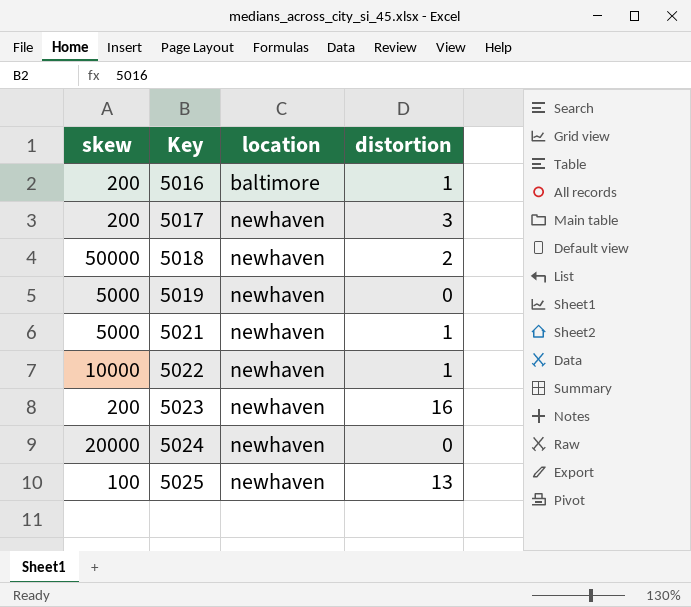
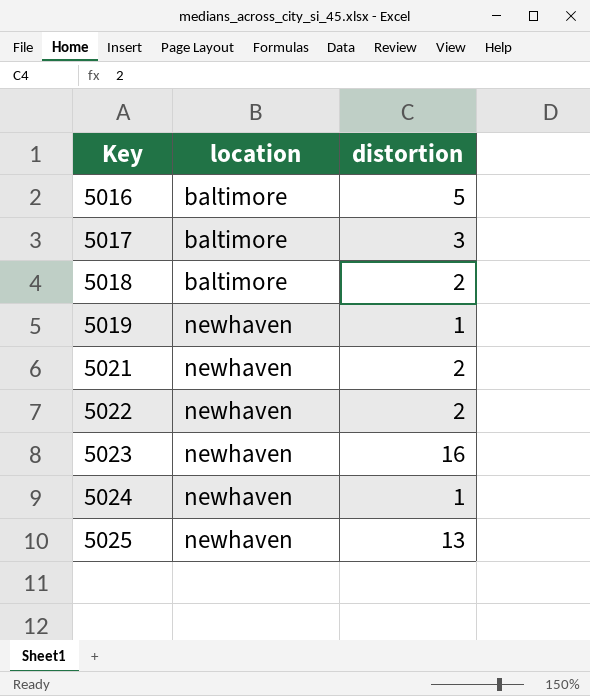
column skew | position: 1 -> none
5016 | distortion: 1 -> 5
5017 | location: newhaven -> baltimore
5018 | location: newhaven -> baltimore
5019 | distortion: 0 -> 1
5021 | distortion: 1 -> 2
5022 | distortion: 1 -> 2
5024 | distortion: 0 -> 1

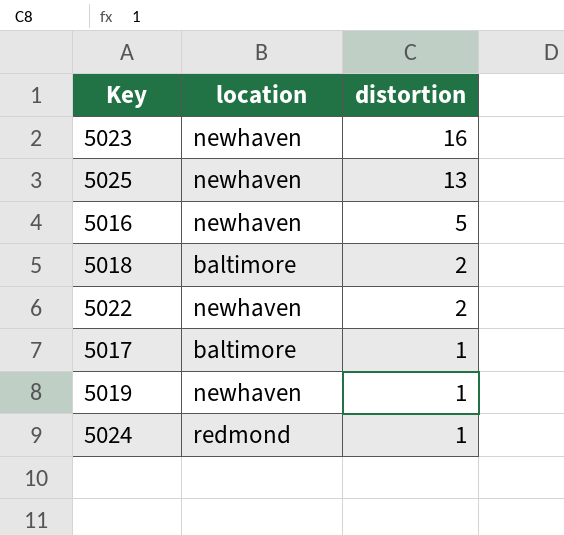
row order: Key ascending -> distortion descending
row 5021: newhaven | 2 -> none
5016 | location: baltimore -> newhaven
5017 | distortion: 3 -> 1
5024 | location: newhaven -> redmond

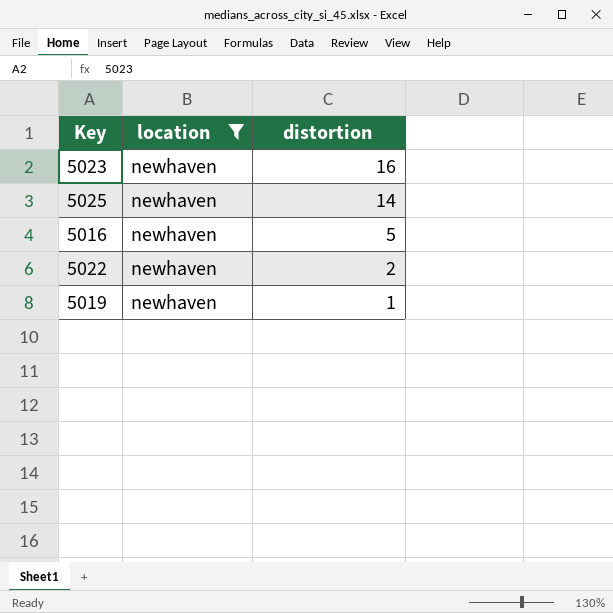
filter: none -> location = newhaven
5025 | distortion: 13 -> 14

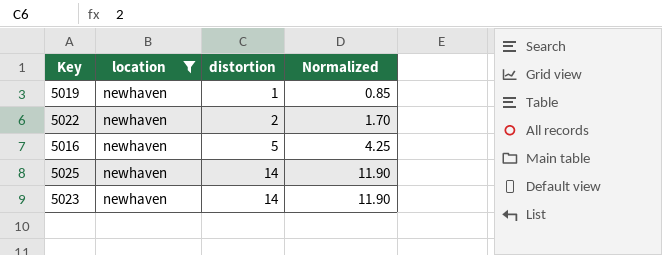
row order: distortion descending -> distortion ascending
column Normalized | formula: none -> [distortion] * 0.85
5023 | distortion: 16 -> 14

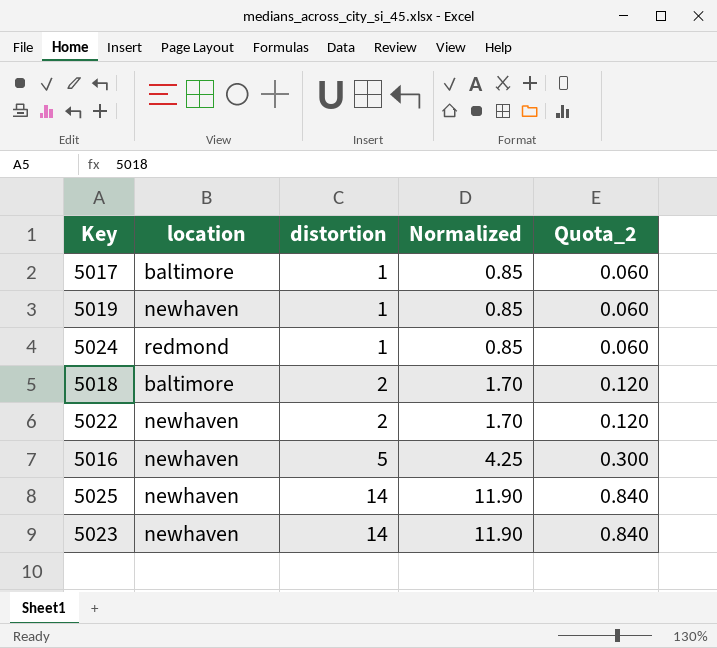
filter: location = newhaven -> none
column Quota_2 | formula: none -> [distortion] * 0.06

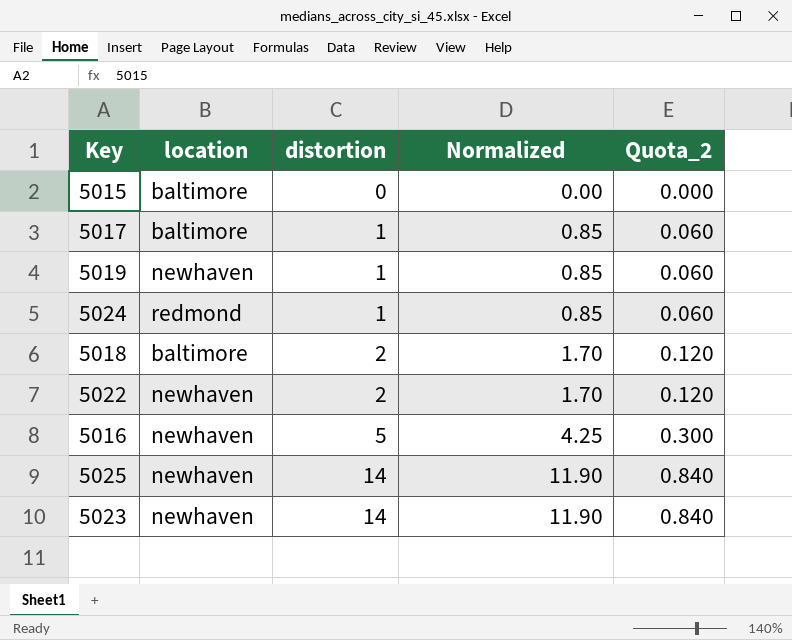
row 5015: none -> baltimore | 0 | 0.00 | 0.000

